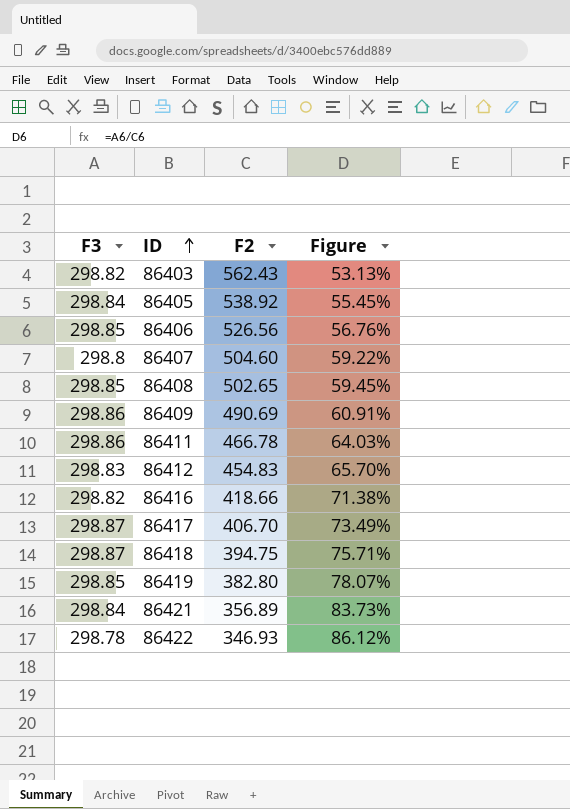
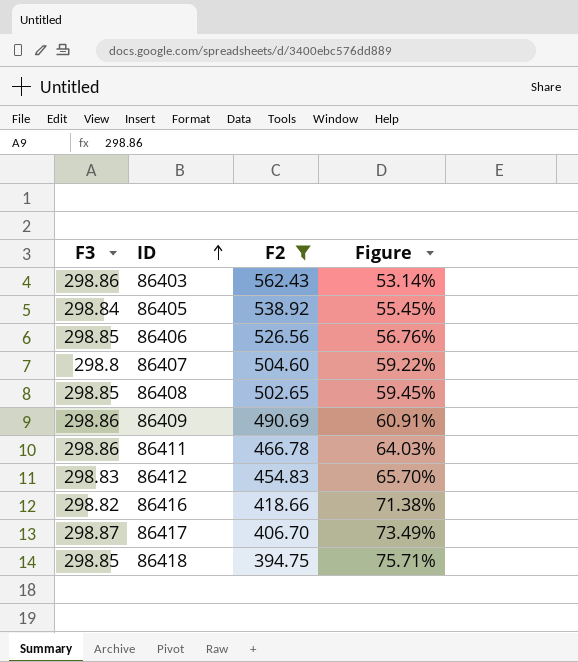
filter: none -> F2 >= 394.75
86403 | F3: 298.82 -> 298.86
86403 | Figure: 53.13% -> 53.14%
86418 | F3: 298.87 -> 298.85

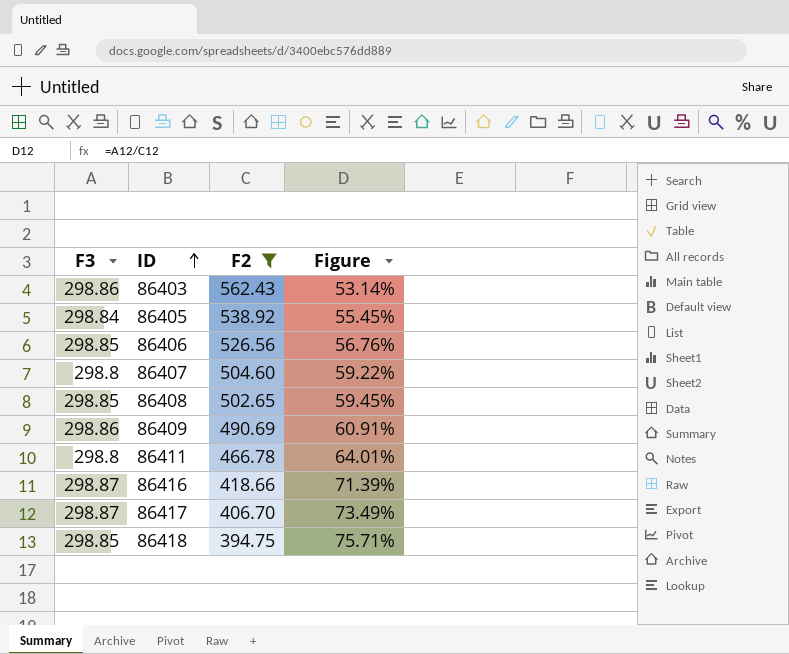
row 86412: 298.83 | 454.83 | 65.70% -> none
86411 | F3: 298.86 -> 298.8
86411 | Figure: 64.03% -> 64.01%
86416 | F3: 298.82 -> 298.87
86416 | Figure: 71.38% -> 71.39%

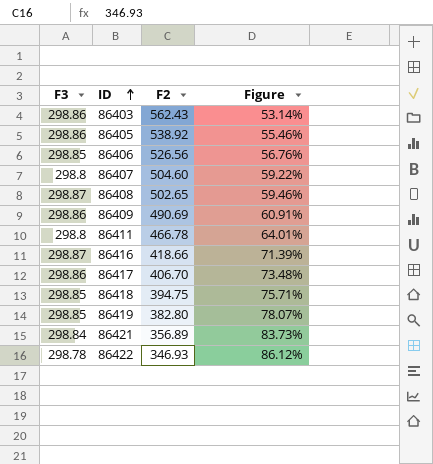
filter: F2 >= 394.75 -> none
86405 | F3: 298.84 -> 298.86
86405 | Figure: 55.45% -> 55.46%
86408 | F3: 298.85 -> 298.87
86408 | Figure: 59.45% -> 59.46%
86417 | F3: 298.87 -> 298.86
86417 | Figure: 73.49% -> 73.48%

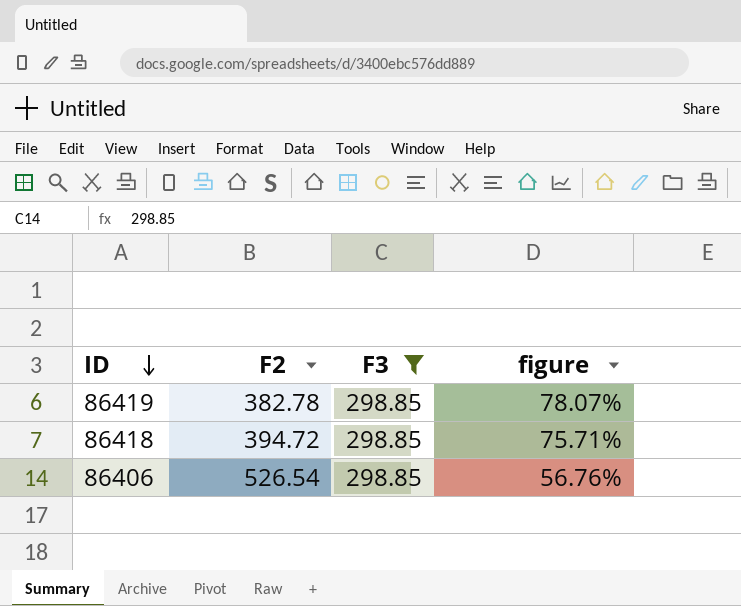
filter: none -> F3 = 298.85
row order: ID ascending -> ID descending
column F3 | position: 1 -> 3
column name: Figure -> figure
86419 | F2: 382.80 -> 382.78
86418 | F2: 394.75 -> 394.72
86406 | F2: 526.56 -> 526.54

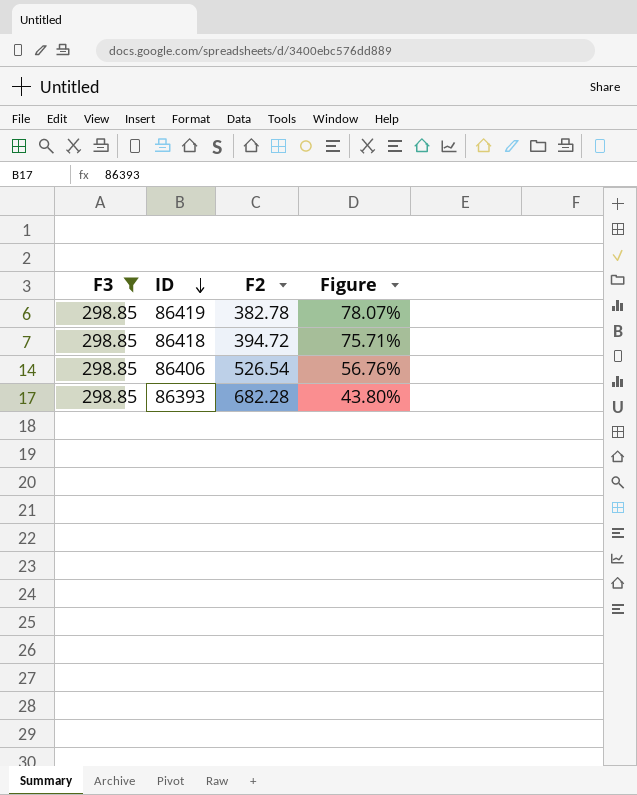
column F3 | position: 3 -> 1
column name: figure -> Figure
row 86393: none -> 298.85 | 682.28 | 43.80%

